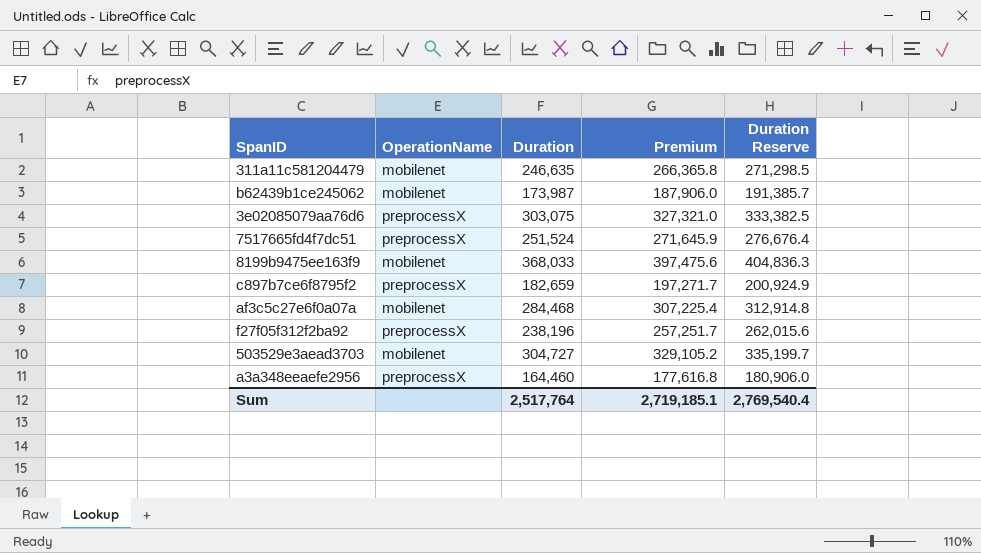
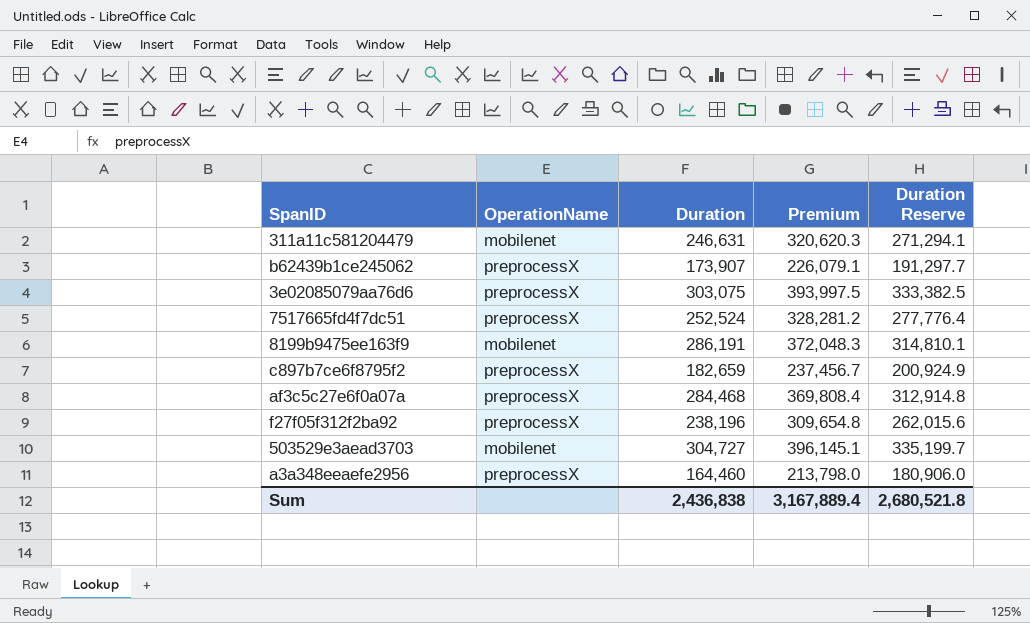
column Premium | formula: [Duration] * 1.08 -> [Duration] * 1.3
311a11c581204479 | Duration: 246,635 -> 246,631
311a11c581204479 | Duration Reserve: 271,298.5 -> 271,294.1
b62439b1ce245062 | OperationName: mobilenet -> preprocessX
b62439b1ce245062 | Duration: 173,987 -> 173,907
b62439b1ce245062 | Duration Reserve: 191,385.7 -> 191,297.7
7517665fd4f7dc51 | Duration: 251,524 -> 252,524
7517665fd4f7dc51 | Duration Reserve: 276,676.4 -> 277,776.4
8199b9475ee163f9 | Duration: 368,033 -> 286,191
8199b9475ee163f9 | Duration Reserve: 404,836.3 -> 314,810.1
af3c5c27e6f0a07a | OperationName: mobilenet -> preprocessX
Sum | Duration: 2,517,764 -> 2,436,838
Sum | Premium: 2,719,185.1 -> 3,167,889.4
Sum | Duration Reserve: 2,769,540.4 -> 2,680,521.8

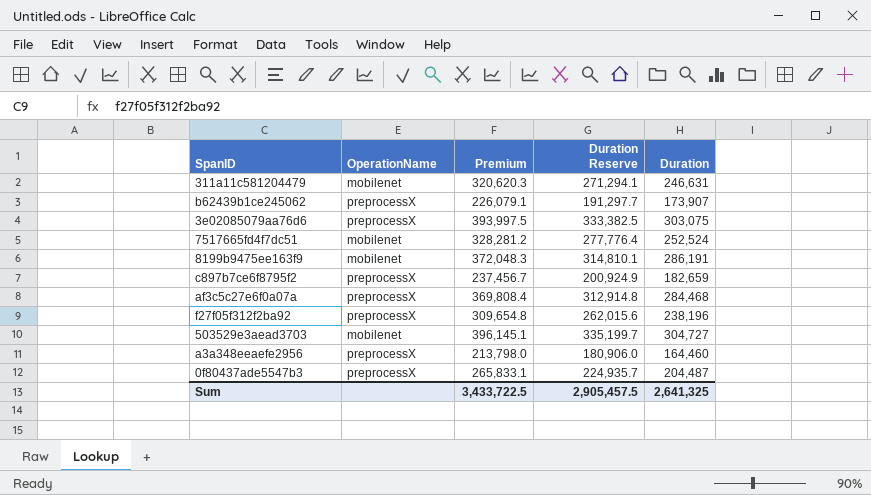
column Duration | position: 3 -> 5
7517665fd4f7dc51 | OperationName: preprocessX -> mobilenet
row 0f80437ade5547b3: none -> preprocessX | 265,833.1 | 224,935.7 | 204,487
Sum | Premium: 3,167,889.4 -> 3,433,722.5
Sum | Duration Reserve: 2,680,521.8 -> 2,905,457.5
Sum | Duration: 2,436,838 -> 2,641,325

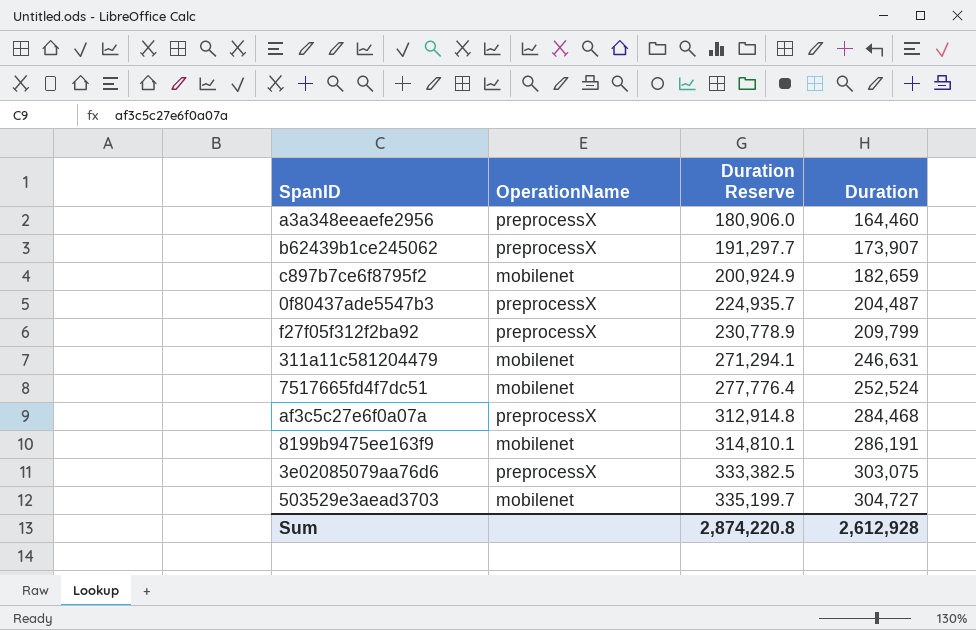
row order: none -> Duration Reserve ascending
column Premium | formula: [Duration] * 1.3 -> none
c897b7ce6f8795f2 | OperationName: preprocessX -> mobilenet
f27f05f312f2ba92 | Duration Reserve: 262,015.6 -> 230,778.9
f27f05f312f2ba92 | Duration: 238,196 -> 209,799
Sum | Duration Reserve: 2,905,457.5 -> 2,874,220.8
Sum | Duration: 2,641,325 -> 2,612,928

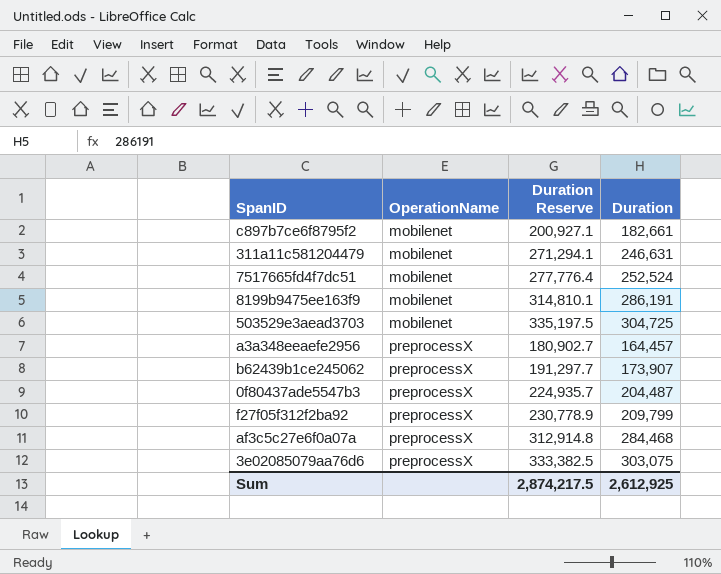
row order: Duration Reserve ascending -> OperationName ascending
c897b7ce6f8795f2 | Duration Reserve: 200,924.9 -> 200,927.1
c897b7ce6f8795f2 | Duration: 182,659 -> 182,661
503529e3aead3703 | Duration Reserve: 335,199.7 -> 335,197.5
503529e3aead3703 | Duration: 304,727 -> 304,725
a3a348eeaefe2956 | Duration Reserve: 180,906.0 -> 180,902.7
a3a348eeaefe2956 | Duration: 164,460 -> 164,457
Sum | Duration Reserve: 2,874,220.8 -> 2,874,217.5
Sum | Duration: 2,612,928 -> 2,612,925

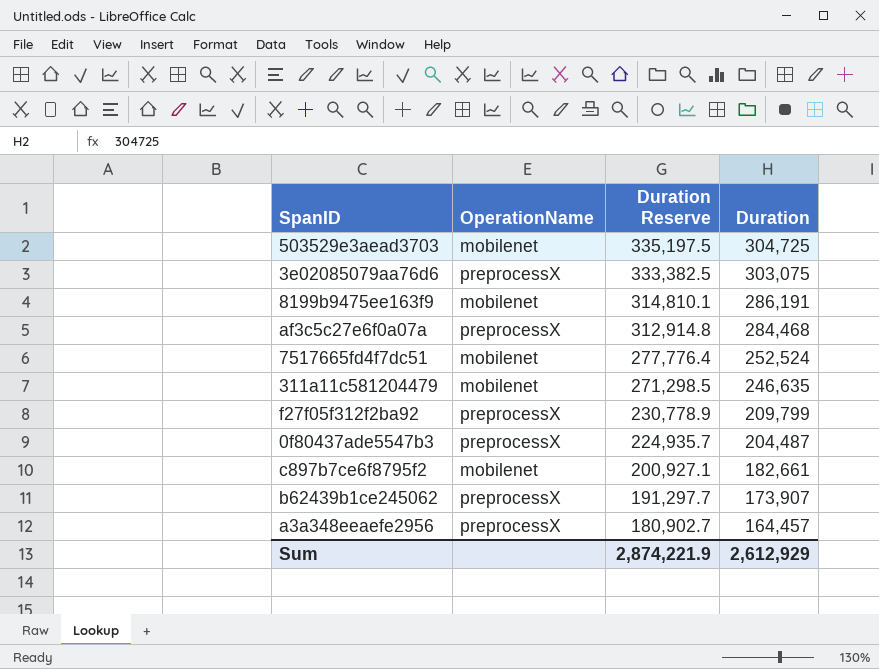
row order: OperationName ascending -> Duration Reserve descending
311a11c581204479 | Duration Reserve: 271,294.1 -> 271,298.5
311a11c581204479 | Duration: 246,631 -> 246,635
Sum | Duration Reserve: 2,874,217.5 -> 2,874,221.9
Sum | Duration: 2,612,925 -> 2,612,929

